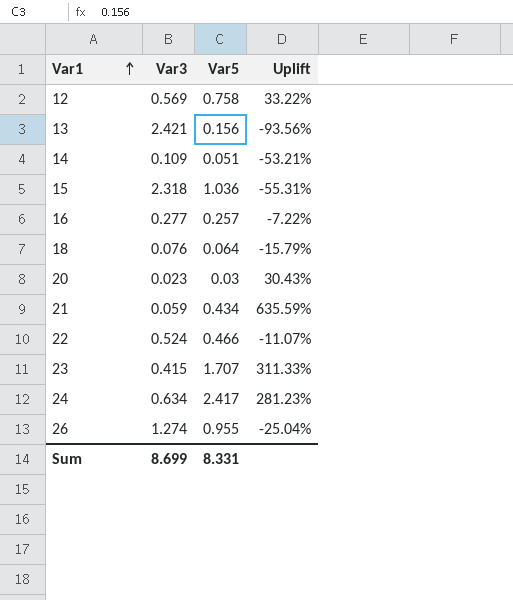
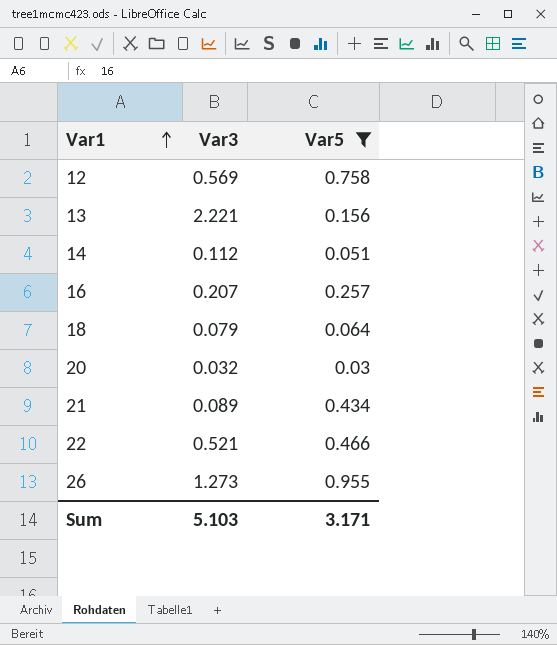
filter: none -> Var5 <= 0.955
column Uplift | formula: ([Var5] - [Var3]) / [Var3] -> none
13 | Var3: 2.421 -> 2.221
14 | Var3: 0.109 -> 0.112
16 | Var3: 0.277 -> 0.207
18 | Var3: 0.076 -> 0.079
20 | Var3: 0.023 -> 0.032
21 | Var3: 0.059 -> 0.089
22 | Var3: 0.524 -> 0.521
26 | Var3: 1.274 -> 1.273
Sum | Var3: 8.699 -> 5.103
Sum | Var5: 8.331 -> 3.171

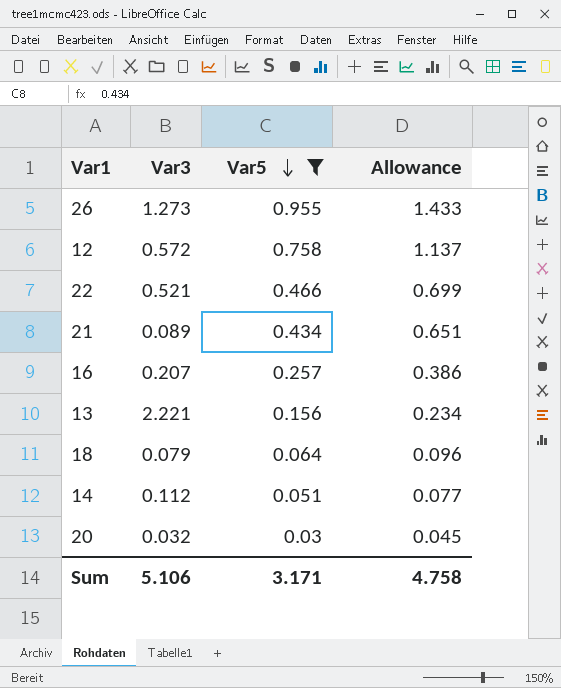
row order: Var1 ascending -> Var5 descending
column Allowance | formula: none -> [Var5] * 1.5
12 | Var3: 0.569 -> 0.572
Sum | Var3: 5.103 -> 5.106

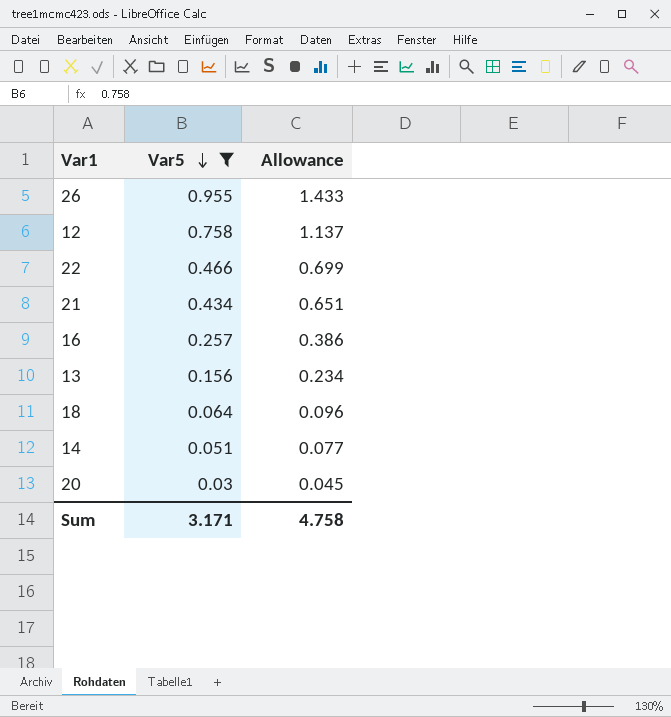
column Var3 | position: 2 -> none

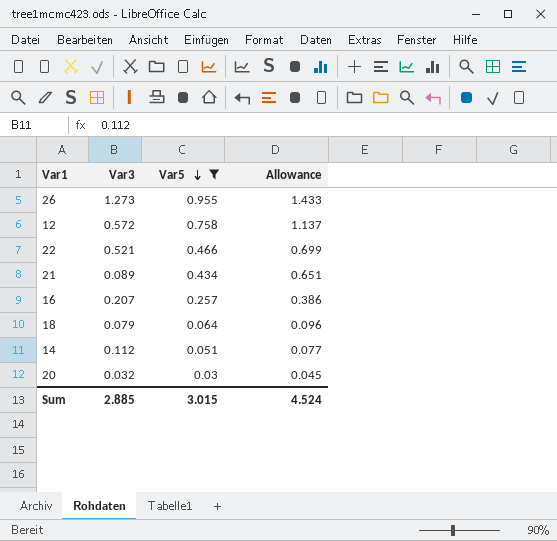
column Var3 | position: none -> 2
row 13: 0.156 | 0.234 -> none
Sum | Var5: 3.171 -> 3.015
Sum | Allowance: 4.758 -> 4.524

